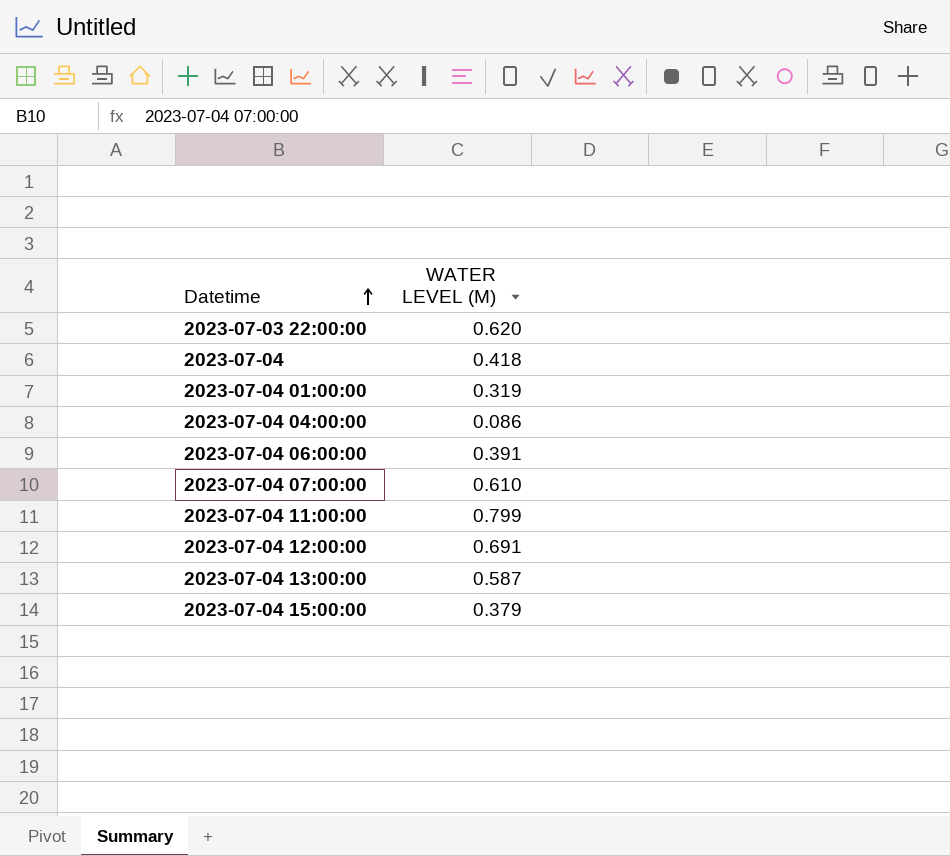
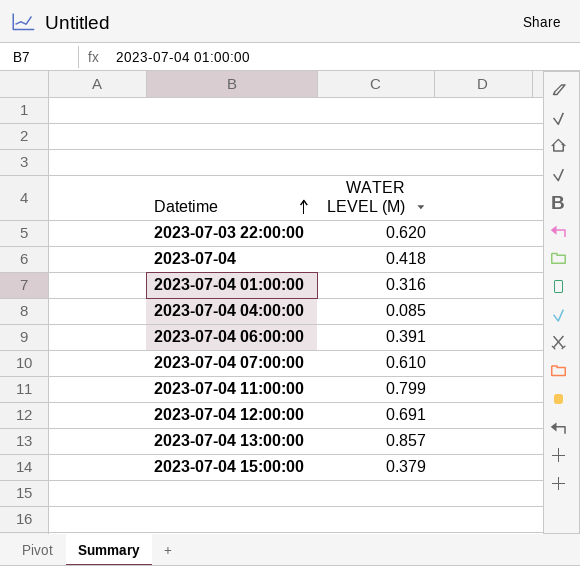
2023-07-04 01:00:00 | WATER LEVEL (M): 0.319 -> 0.316
2023-07-04 04:00:00 | WATER LEVEL (M): 0.086 -> 0.085
2023-07-04 13:00:00 | WATER LEVEL (M): 0.587 -> 0.857

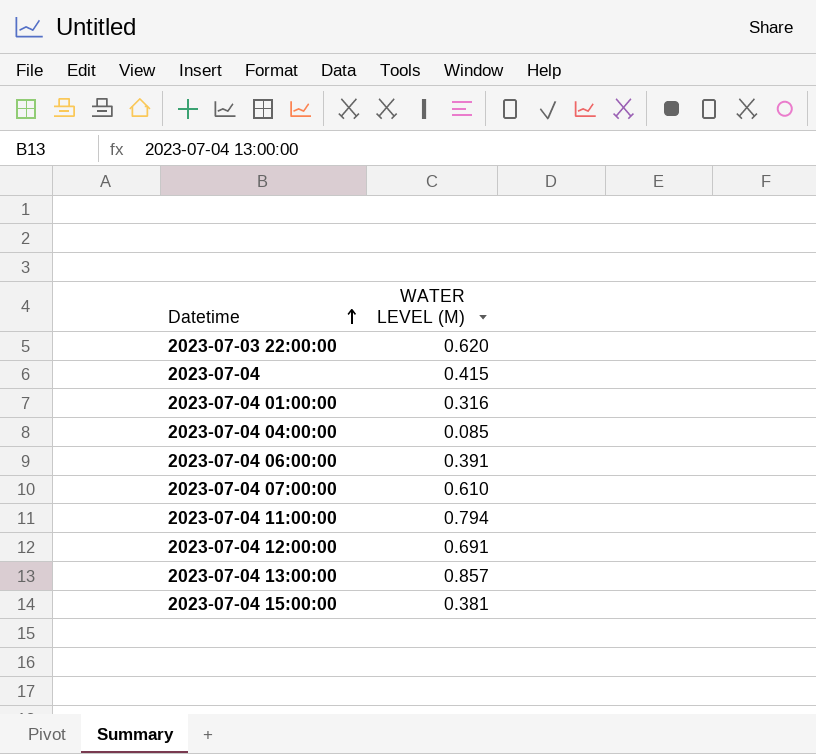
2023-07-04 | WATER LEVEL (M): 0.418 -> 0.415
2023-07-04 11:00:00 | WATER LEVEL (M): 0.799 -> 0.794
2023-07-04 15:00:00 | WATER LEVEL (M): 0.379 -> 0.381

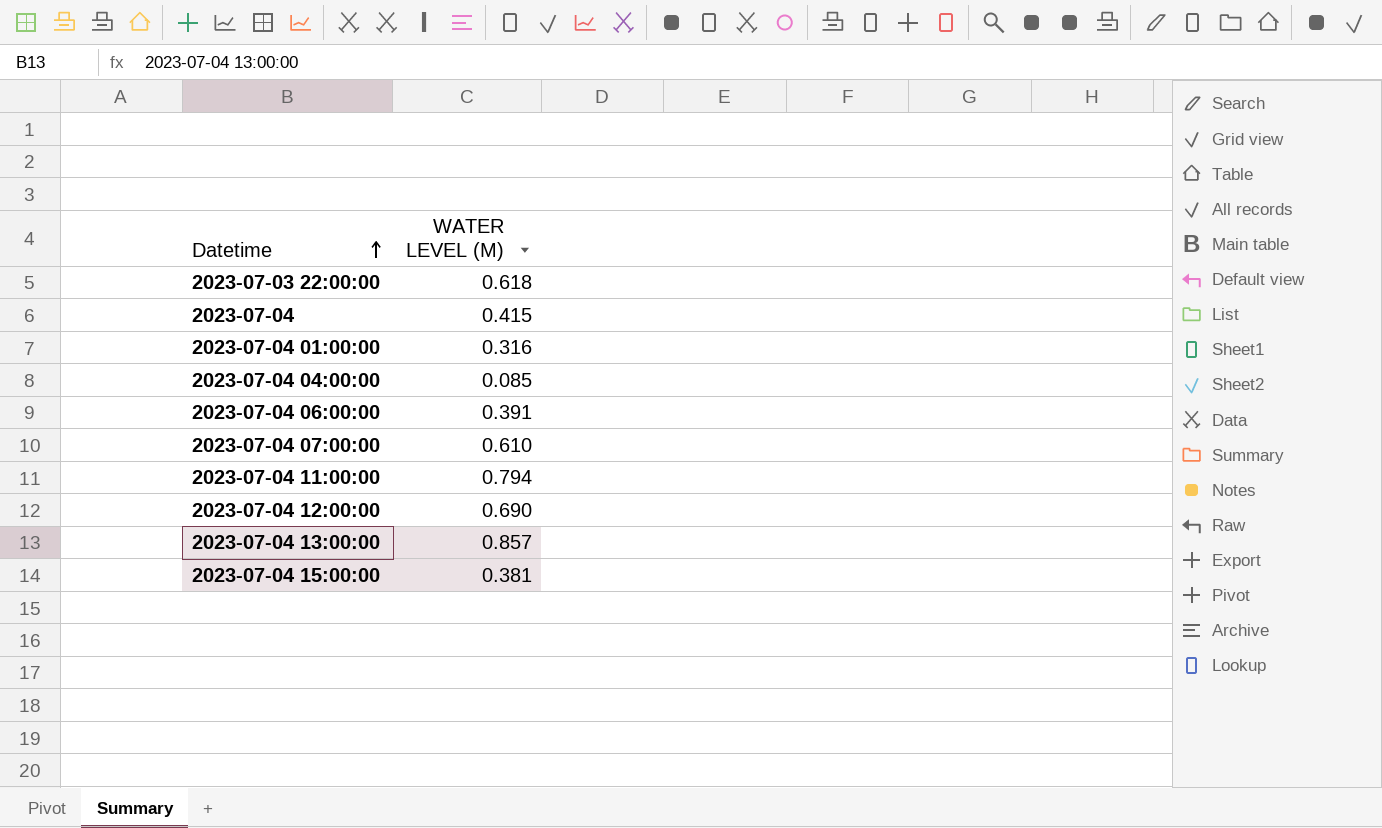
2023-07-03 22:00:00 | WATER LEVEL (M): 0.620 -> 0.618
2023-07-04 12:00:00 | WATER LEVEL (M): 0.691 -> 0.690

